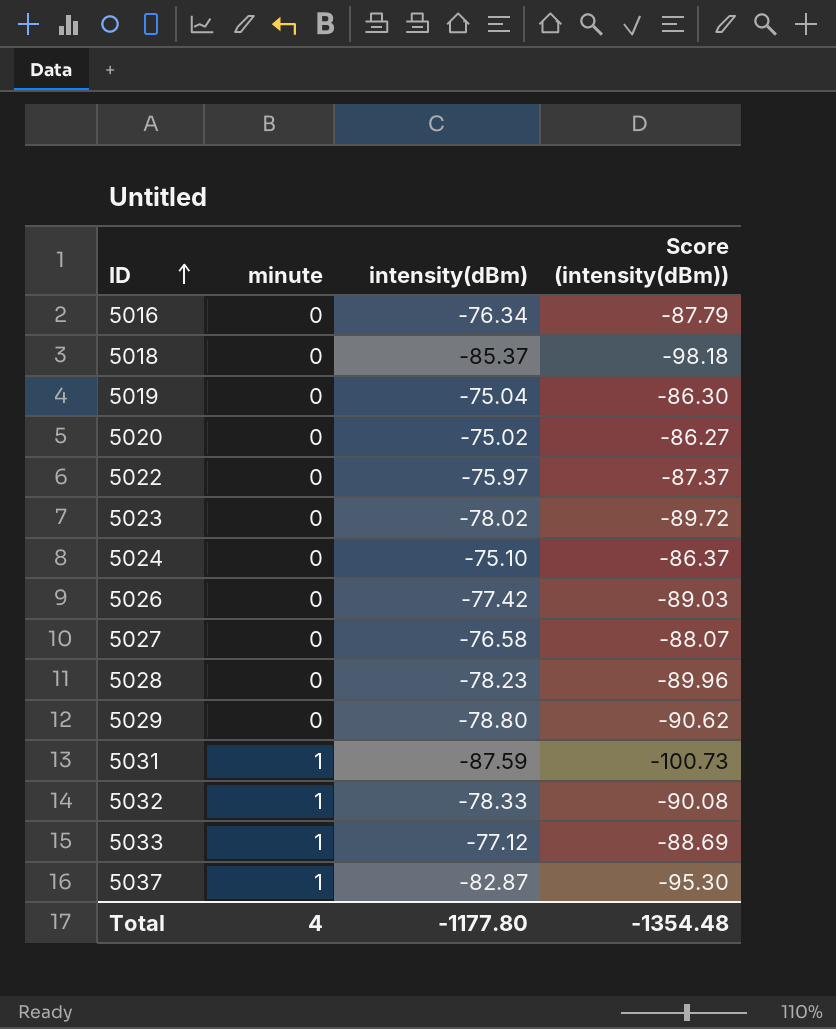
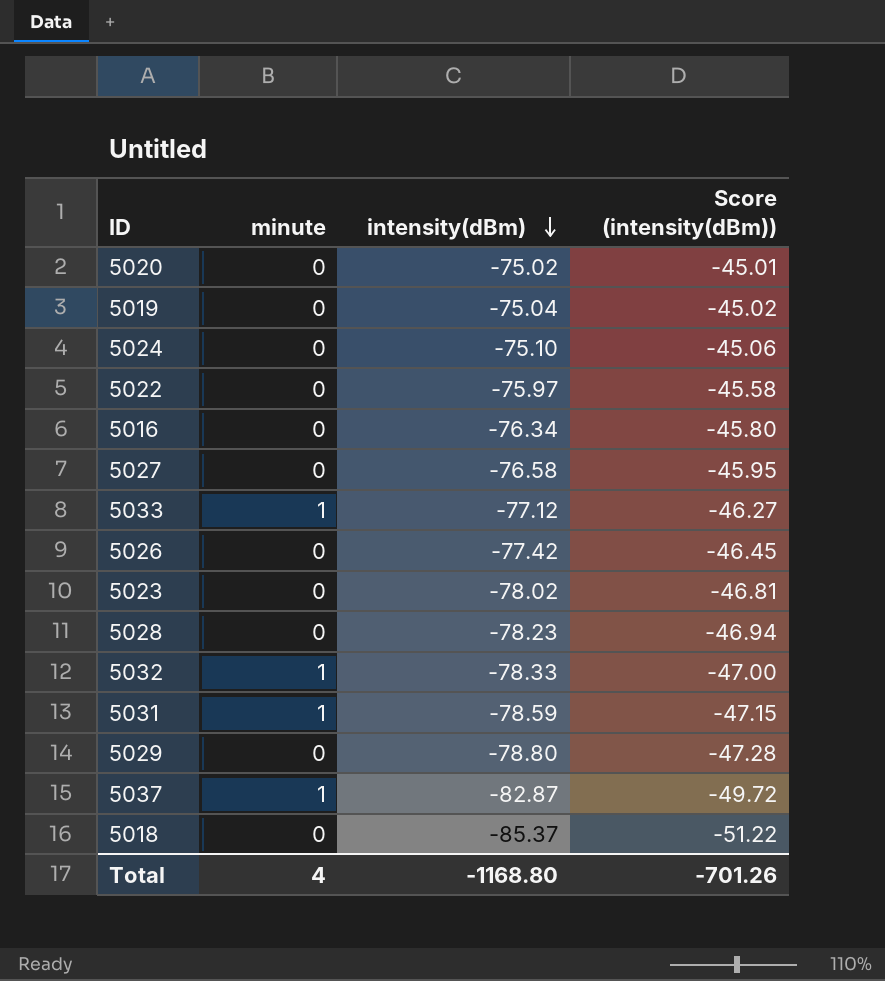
row order: ID ascending -> intensity(dBm) descending
column Score (intensity(dBm)) | formula: [intensity(dBm)] * 1.15 -> [intensity(dBm)] * 0.6
5031 | intensity(dBm): -87.59 -> -78.59
Total | intensity(dBm): -1177.80 -> -1168.80
Total | Score (intensity(dBm)): -1354.48 -> -701.26

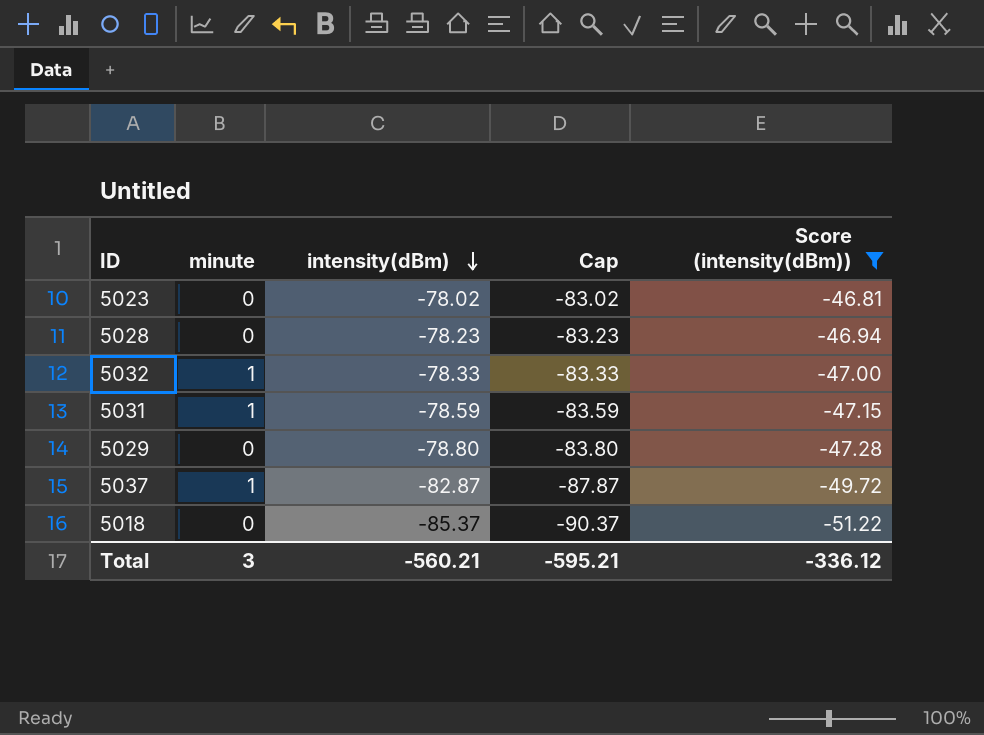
filter: none -> Score (intensity(dBm)) <= -46.81
column Cap | formula: none -> [intensity(dBm)] - 5
Total | minute: 4 -> 3
Total | intensity(dBm): -1168.80 -> -560.21
Total | Score (intensity(dBm)): -701.26 -> -336.12

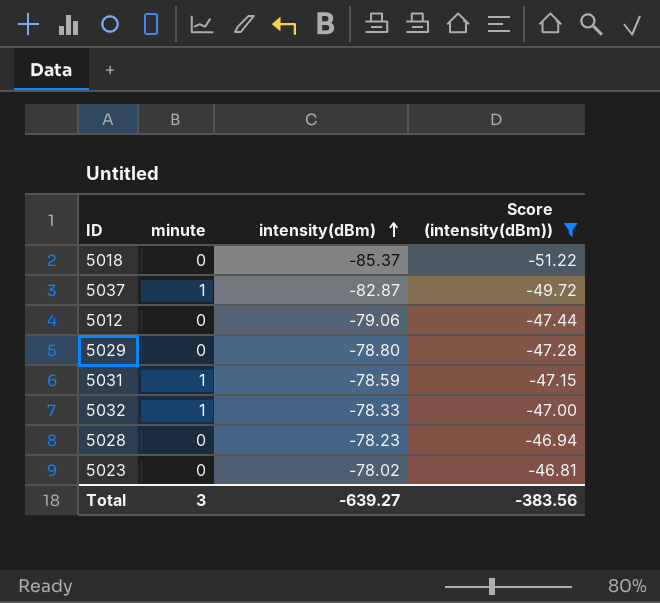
row order: intensity(dBm) descending -> intensity(dBm) ascending
column Cap | formula: [intensity(dBm)] - 5 -> none
row 5012: none -> 0 | -79.06 | -47.44
Total | intensity(dBm): -560.21 -> -639.27
Total | Score (intensity(dBm)): -336.12 -> -383.56

